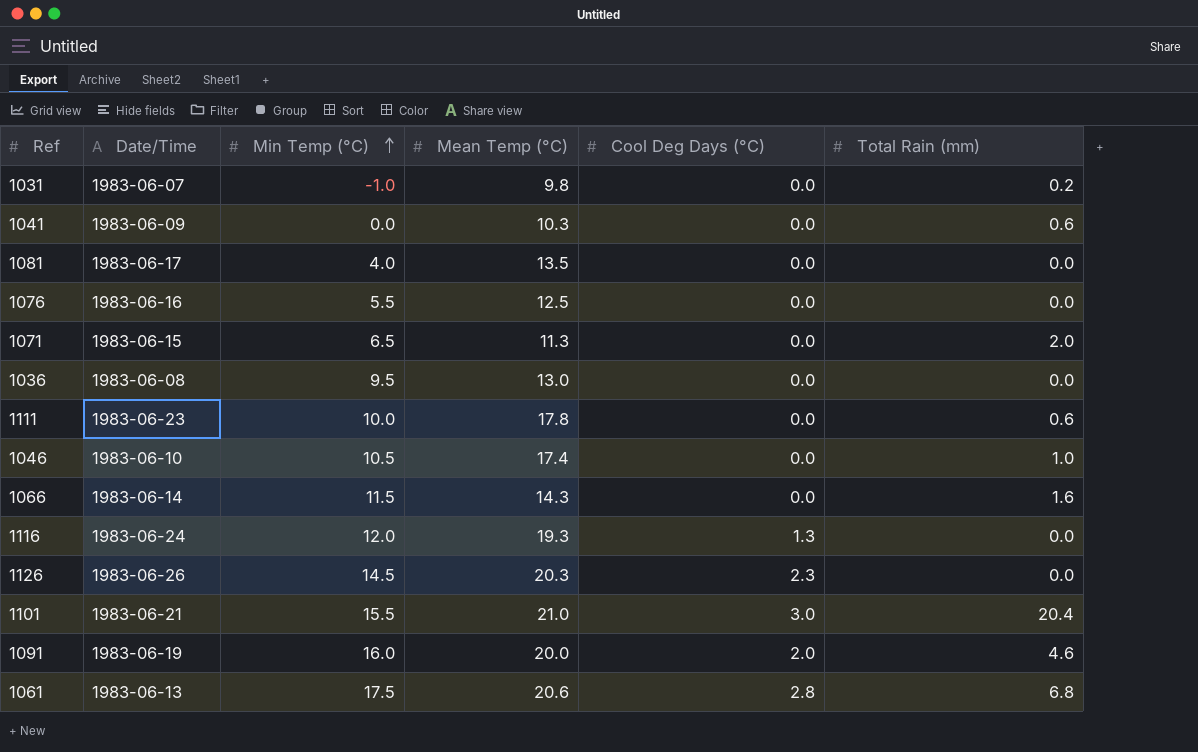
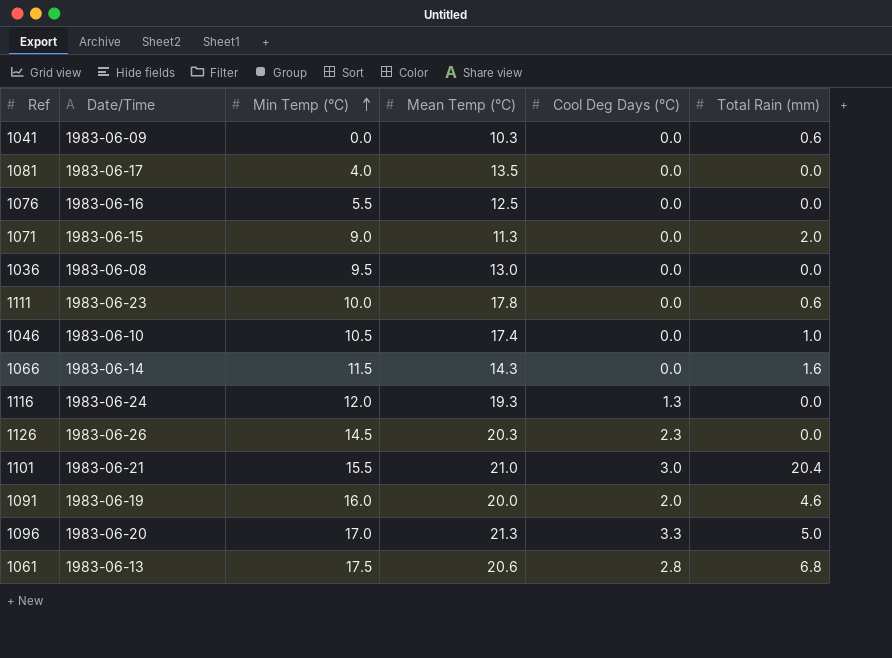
row 1031: 1983-06-07 | -1.0 | 9.8 | 0.0 | 0.2 -> none
1071 | Min Temp (°C): 6.5 -> 9.0
row 1096: none -> 1983-06-20 | 17.0 | 21.3 | 3.3 | 5.0

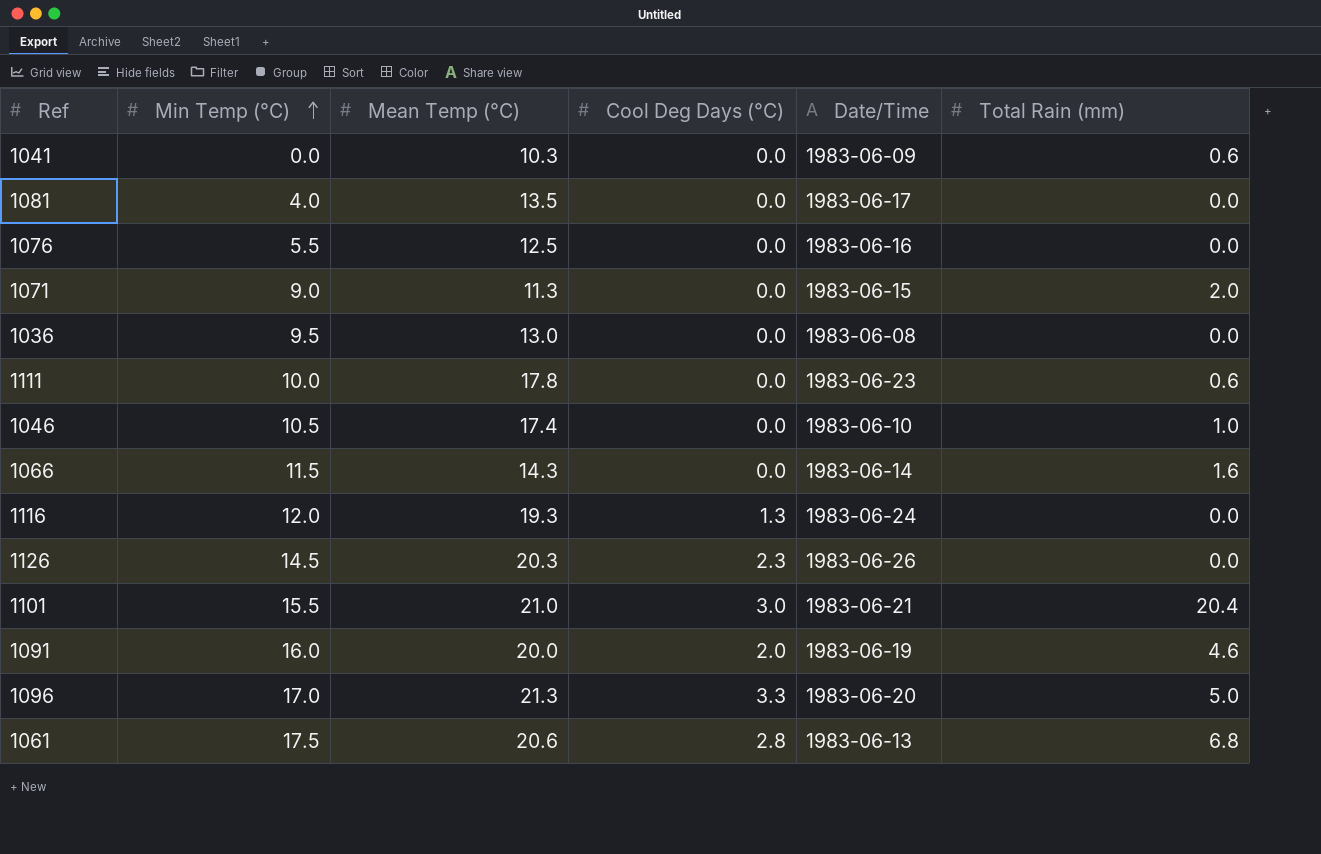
column Date/Time | position: 2 -> 5

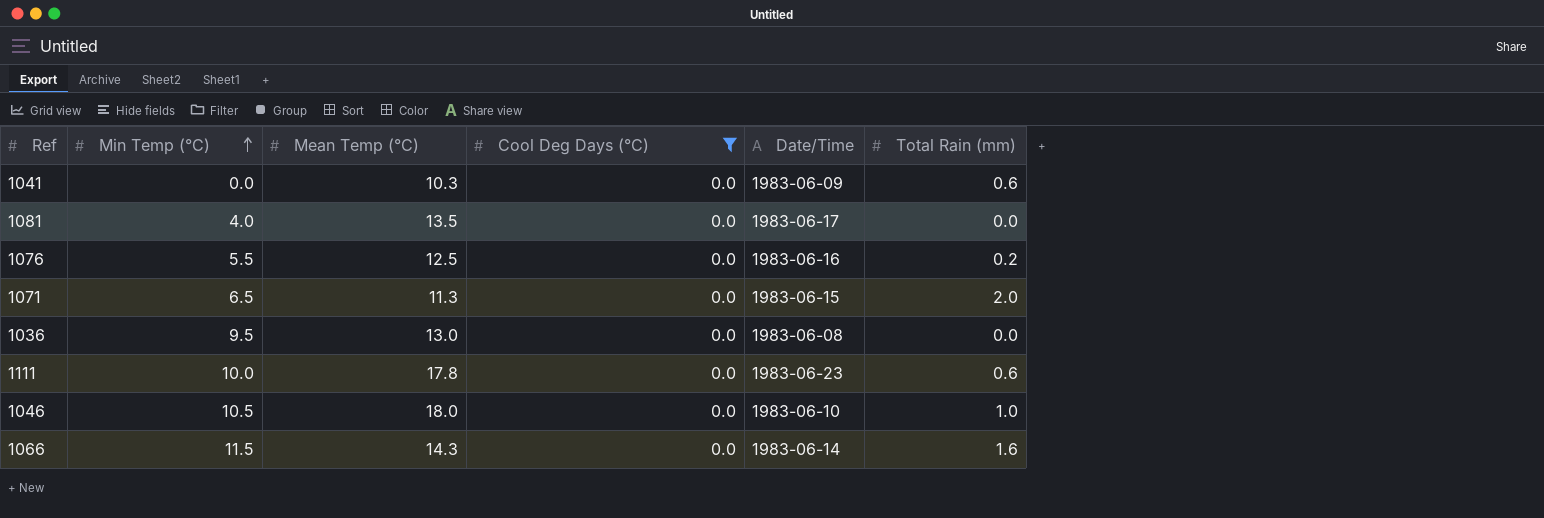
filter: none -> Cool Deg Days (°C) = 0.0
1076 | Total Rain (mm): 0.0 -> 0.2
1071 | Min Temp (°C): 9.0 -> 6.5
1046 | Mean Temp (°C): 17.4 -> 18.0

